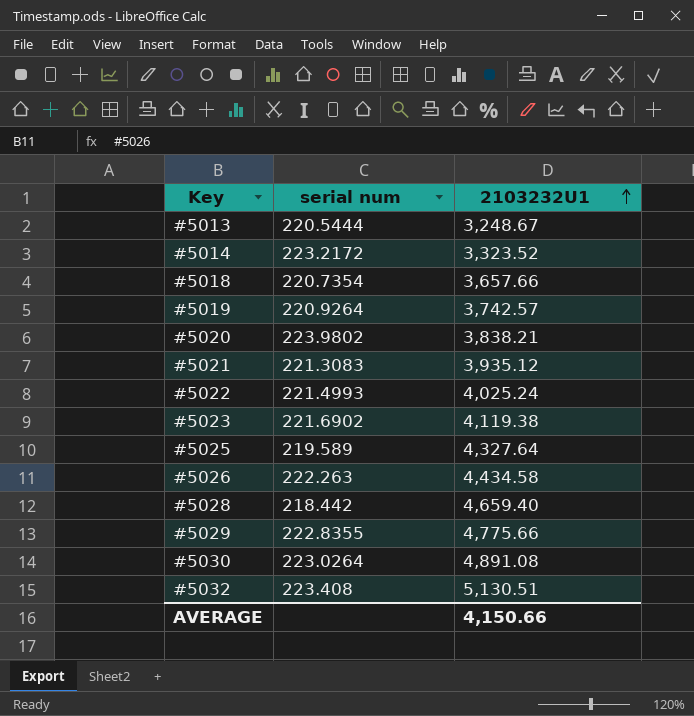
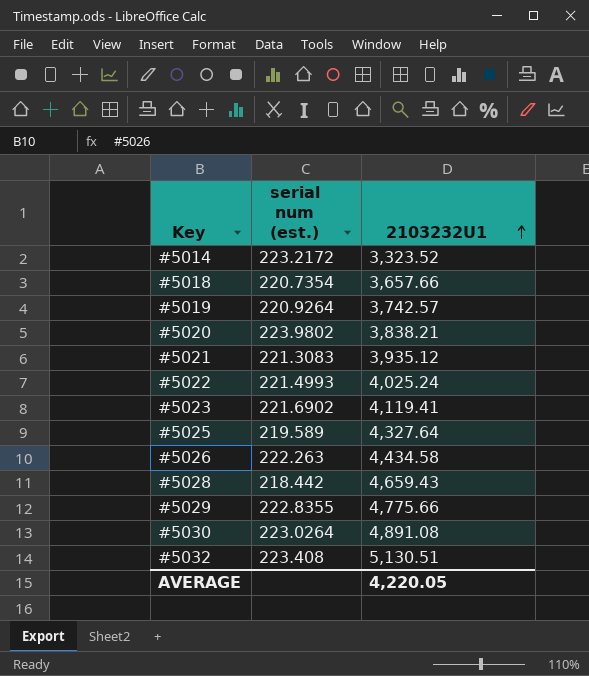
column name: serial num -> serial num (est.)
row #5013: 220.5444 | 3,248.67 -> none
#5023 | 2103232U1: 4,119.38 -> 4,119.41
#5028 | 2103232U1: 4,659.40 -> 4,659.43
AVERAGE | 2103232U1: 4,150.66 -> 4,220.05

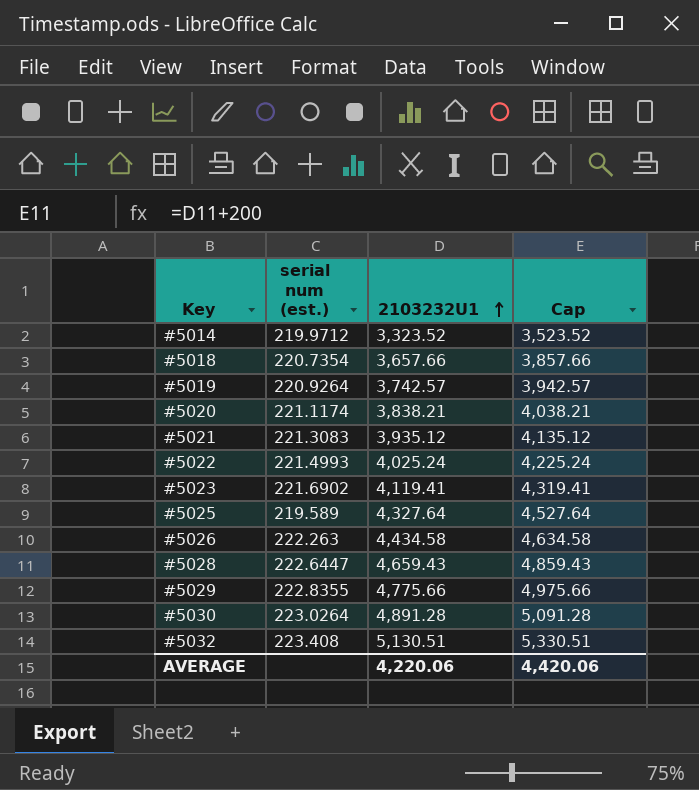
column Cap | formula: none -> [2103232U1] + 200
#5014 | serial num (est.): 223.2172 -> 219.9712
#5020 | serial num (est.): 223.9802 -> 221.1174
#5028 | serial num (est.): 218.442 -> 222.6447
#5030 | 2103232U1: 4,891.08 -> 4,891.28
AVERAGE | 2103232U1: 4,220.05 -> 4,220.06

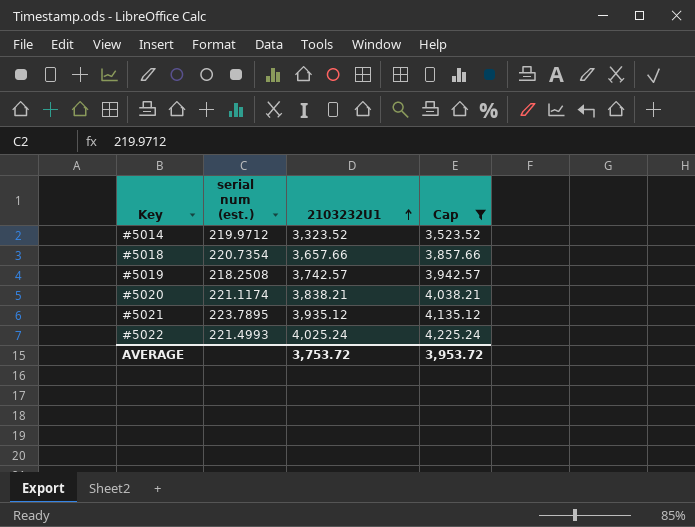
filter: none -> Cap <= 4,225.24
#5019 | serial num (est.): 220.9264 -> 218.2508
#5021 | serial num (est.): 221.3083 -> 223.7895
AVERAGE | 2103232U1: 4,220.06 -> 3,753.72
AVERAGE | Cap: 4,420.06 -> 3,953.72

